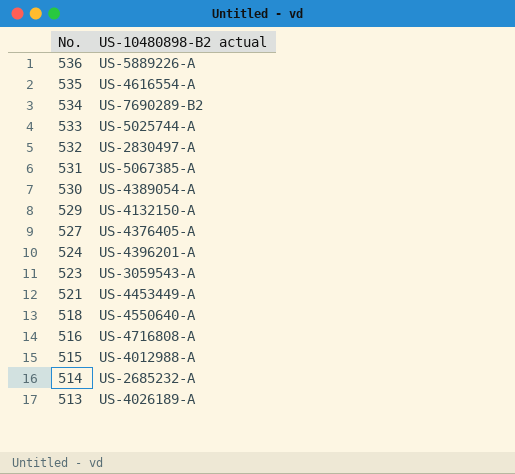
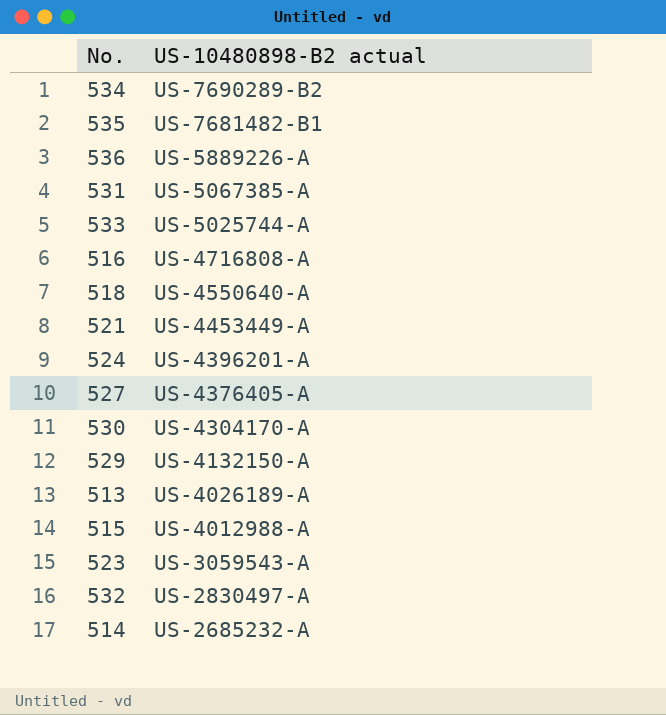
row order: No. descending -> US-10480898-B2 actual descending
535 | US-10480898-B2 actual: US-4616554-A -> US-7681482-B1
530 | US-10480898-B2 actual: US-4389054-A -> US-4304170-A

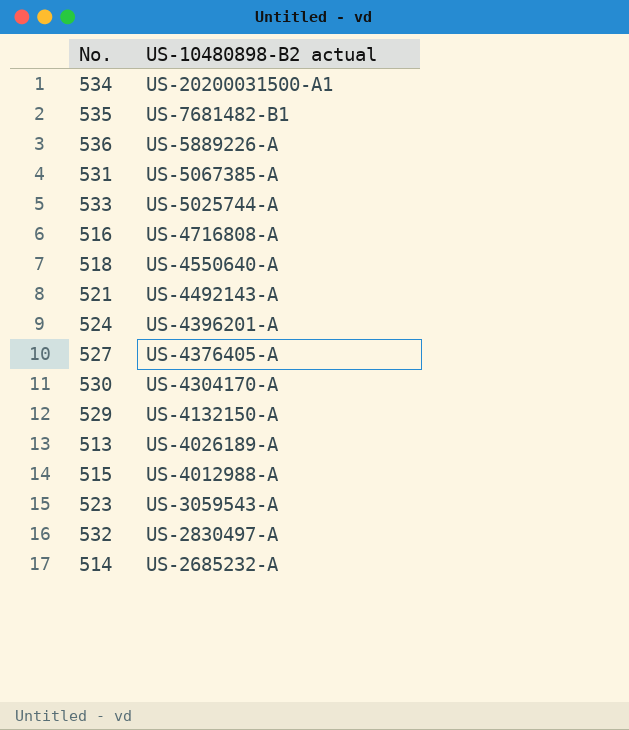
534 | US-10480898-B2 actual: US-7690289-B2 -> US-20200031500-A1
521 | US-10480898-B2 actual: US-4453449-A -> US-4492143-A

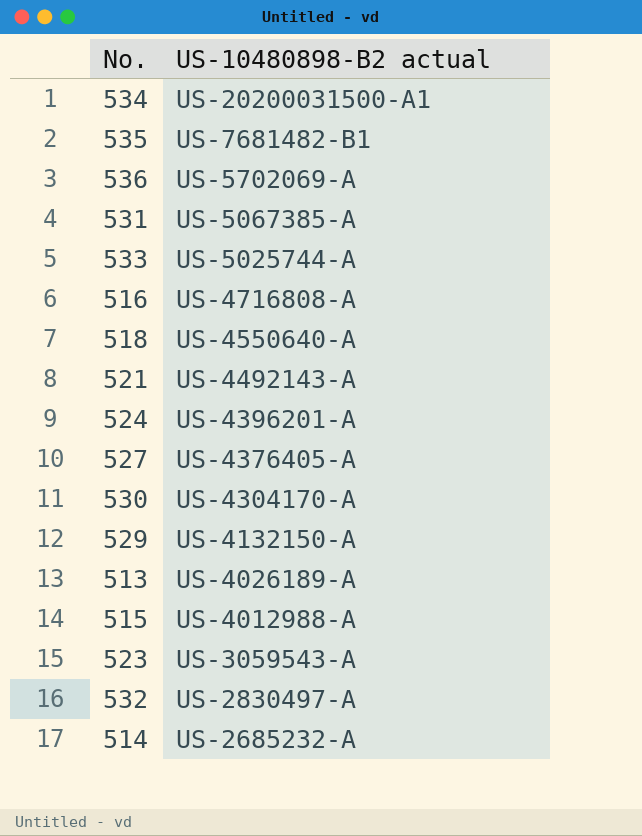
536 | US-10480898-B2 actual: US-5889226-A -> US-5702069-A

